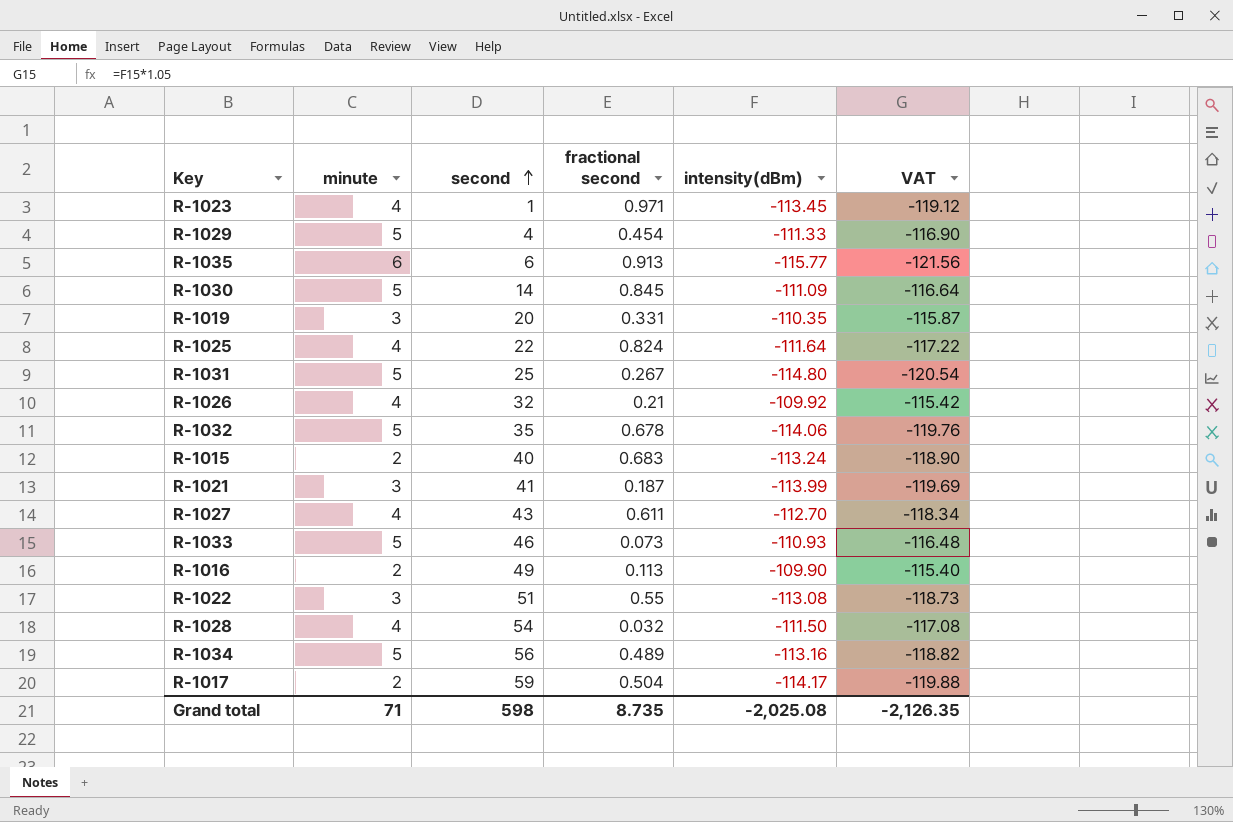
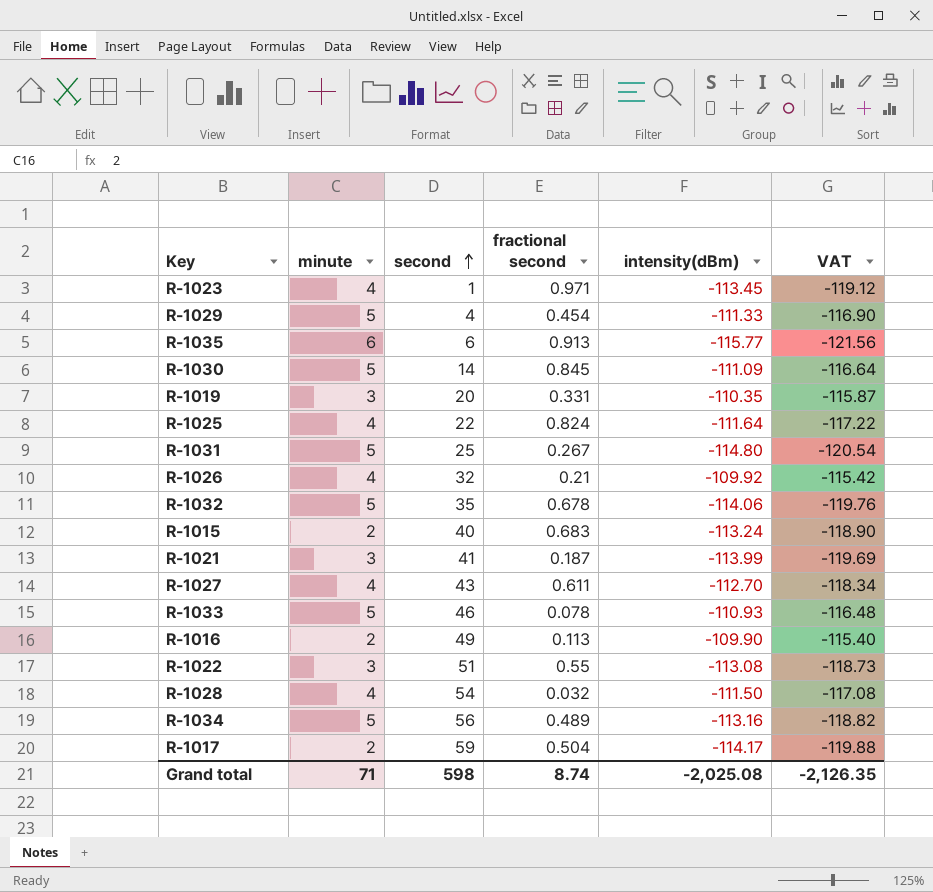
R-1033 | fractional second: 0.073 -> 0.078
Grand total | fractional second: 8.735 -> 8.74

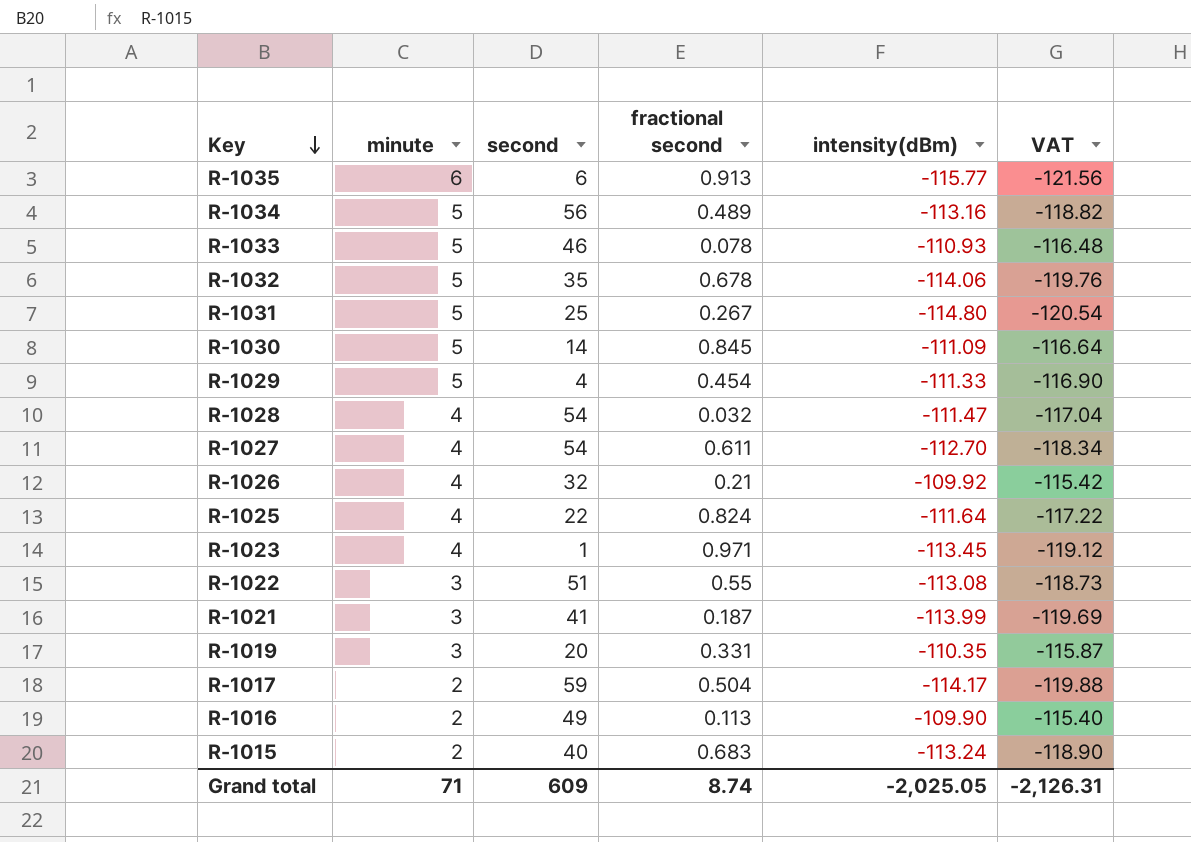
row order: second ascending -> Key descending
R-1028 | intensity(dBm): -111.50 -> -111.47
R-1028 | VAT: -117.08 -> -117.04
R-1027 | second: 43 -> 54
Grand total | second: 598 -> 609
Grand total | intensity(dBm): -2,025.08 -> -2,025.05
Grand total | VAT: -2,126.35 -> -2,126.31

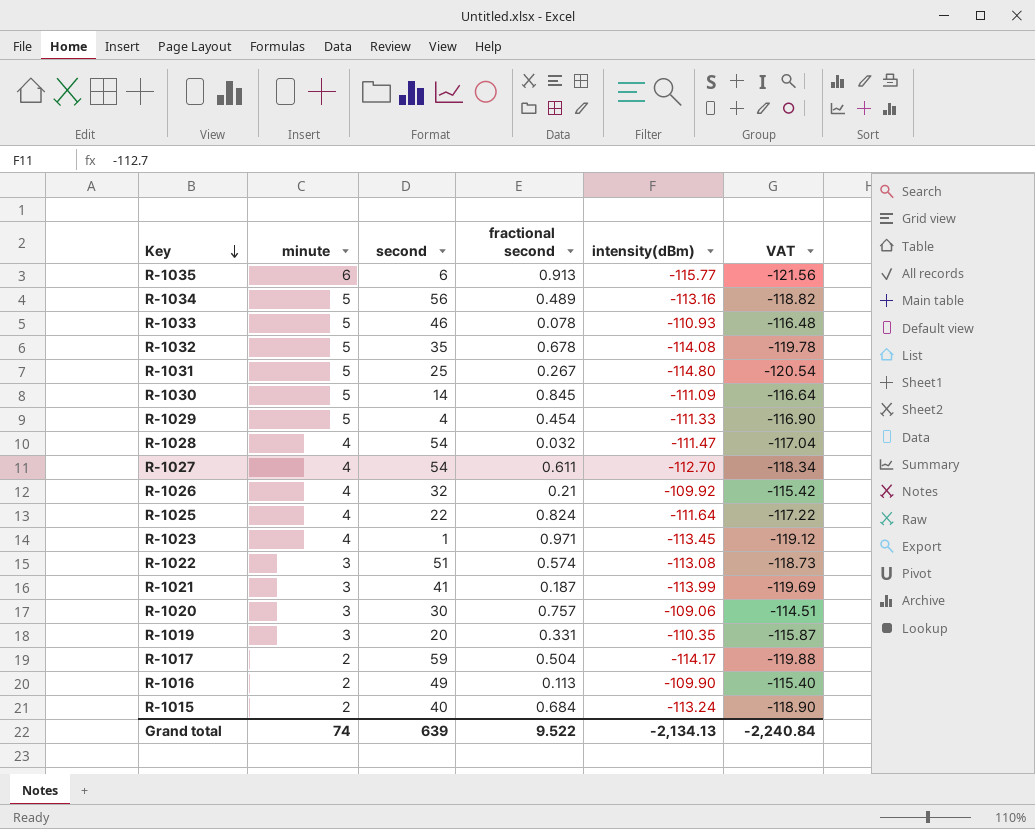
R-1032 | intensity(dBm): -114.06 -> -114.08
R-1032 | VAT: -119.76 -> -119.78
R-1022 | fractional second: 0.55 -> 0.574
row R-1020: none -> 3 | 30 | 0.757 | -109.06 | -114.51
R-1015 | fractional second: 0.683 -> 0.684
Grand total | minute: 71 -> 74
Grand total | second: 609 -> 639
Grand total | fractional second: 8.74 -> 9.522
Grand total | intensity(dBm): -2,025.05 -> -2,134.13
Grand total | VAT: -2,126.31 -> -2,240.84

